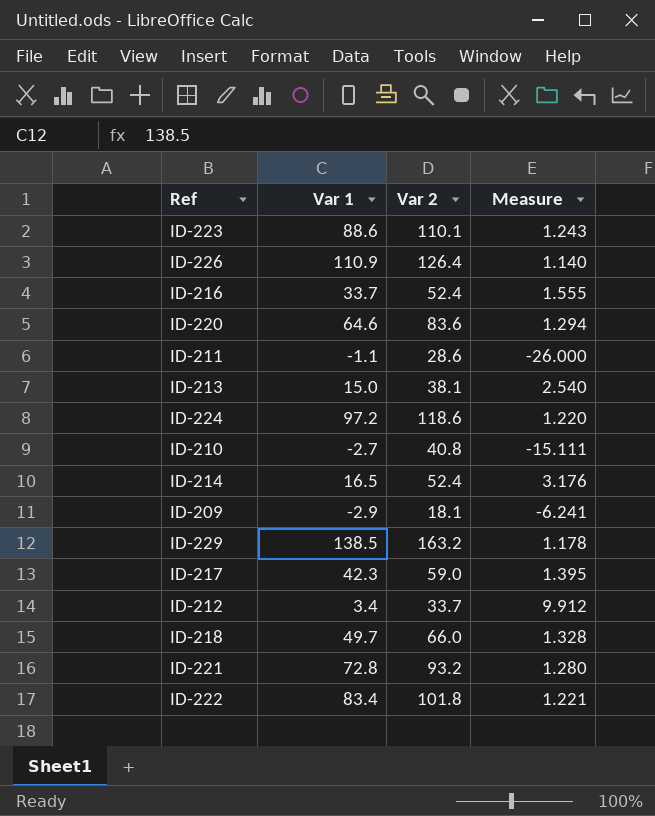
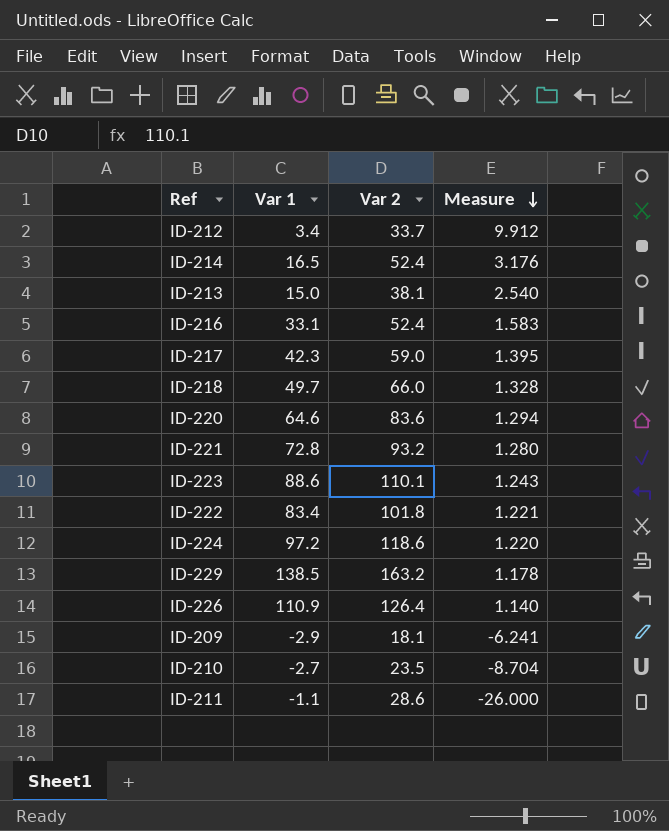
row order: none -> Measure descending
ID-216 | Var 1: 33.7 -> 33.1
ID-216 | Measure: 1.555 -> 1.583
ID-210 | Var 2: 40.8 -> 23.5
ID-210 | Measure: -15.111 -> -8.704

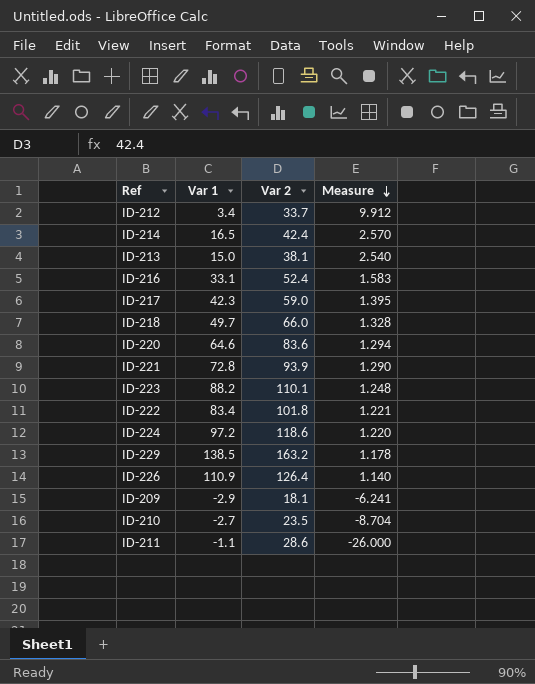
ID-214 | Var 2: 52.4 -> 42.4
ID-214 | Measure: 3.176 -> 2.570
ID-221 | Var 2: 93.2 -> 93.9
ID-221 | Measure: 1.280 -> 1.290
ID-223 | Var 1: 88.6 -> 88.2
ID-223 | Measure: 1.243 -> 1.248

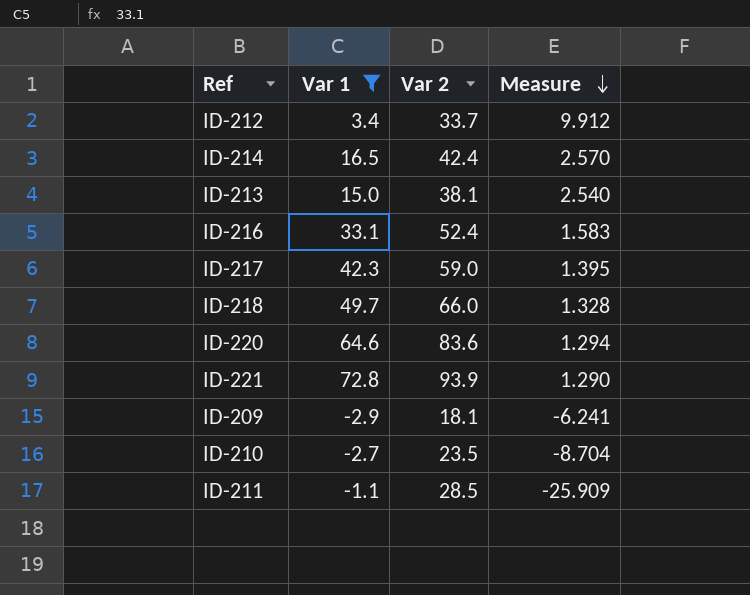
filter: none -> Var 1 <= 72.8
ID-211 | Var 2: 28.6 -> 28.5
ID-211 | Measure: -26.000 -> -25.909

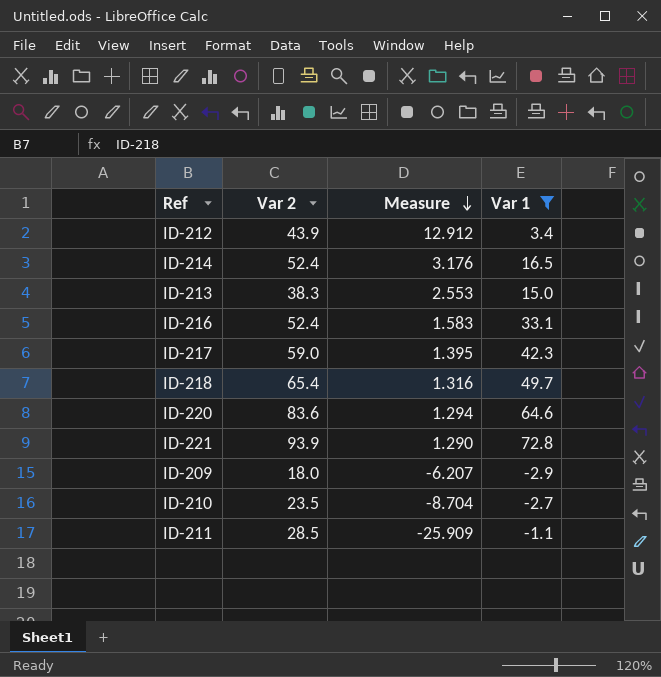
column Var 1 | position: 2 -> 4
ID-212 | Var 2: 33.7 -> 43.9
ID-212 | Measure: 9.912 -> 12.912
ID-214 | Var 2: 42.4 -> 52.4
ID-214 | Measure: 2.570 -> 3.176
ID-213 | Var 2: 38.1 -> 38.3
ID-213 | Measure: 2.540 -> 2.553
ID-218 | Var 2: 66.0 -> 65.4
ID-218 | Measure: 1.328 -> 1.316
ID-209 | Var 2: 18.1 -> 18.0
ID-209 | Measure: -6.241 -> -6.207

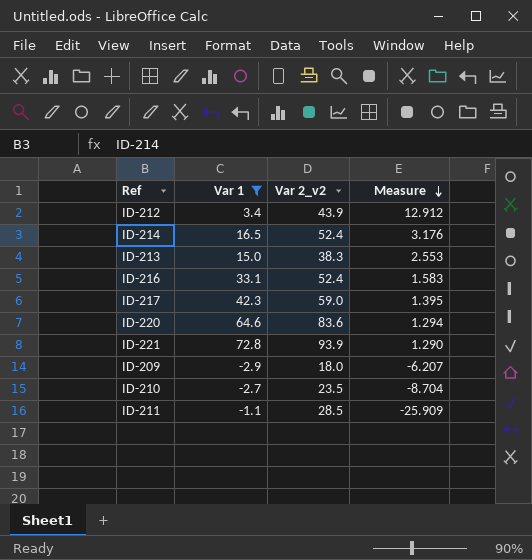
column Var 1 | position: 4 -> 2
column name: Var 2 -> Var 2_v2
row ID-218: 65.4 | 1.316 | 49.7 -> none

